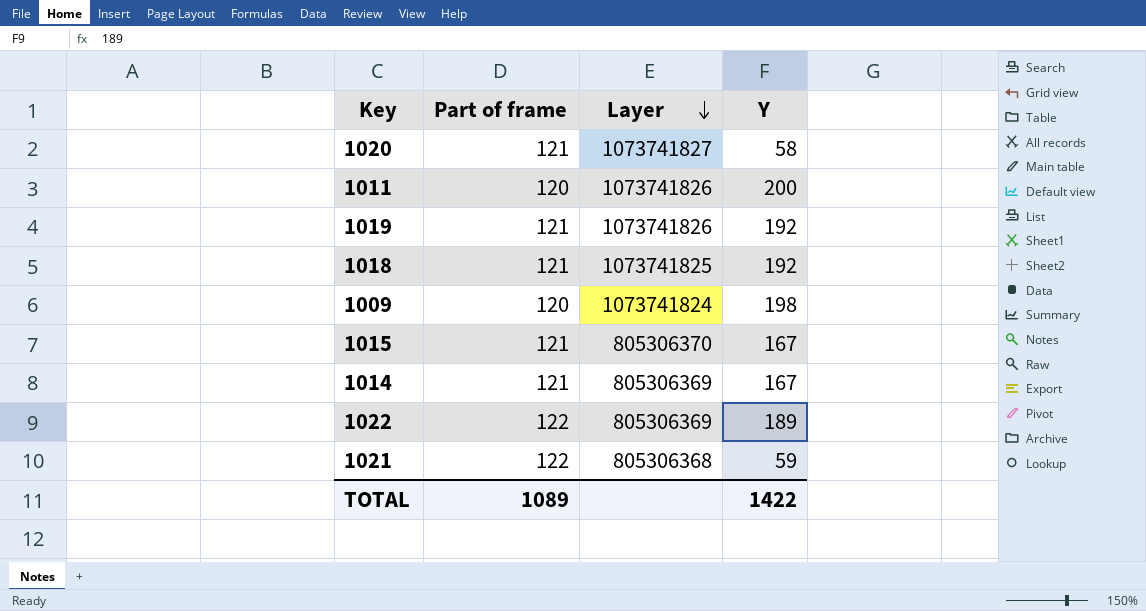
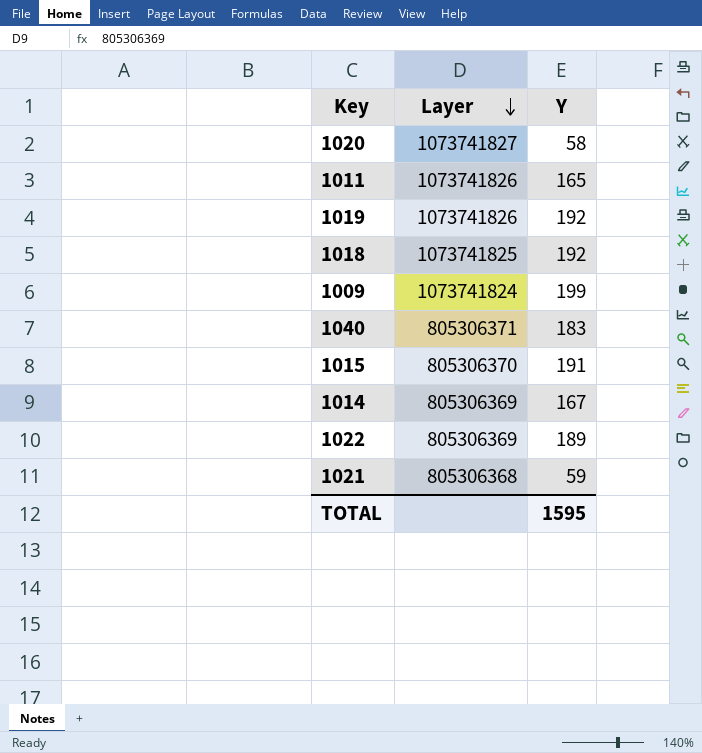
column Part of frame | position: 2 -> none
1011 | Y: 200 -> 165
1009 | Y: 198 -> 199
row 1040: none -> 805306371 | 183
1015 | Y: 167 -> 191
TOTAL | Y: 1422 -> 1595

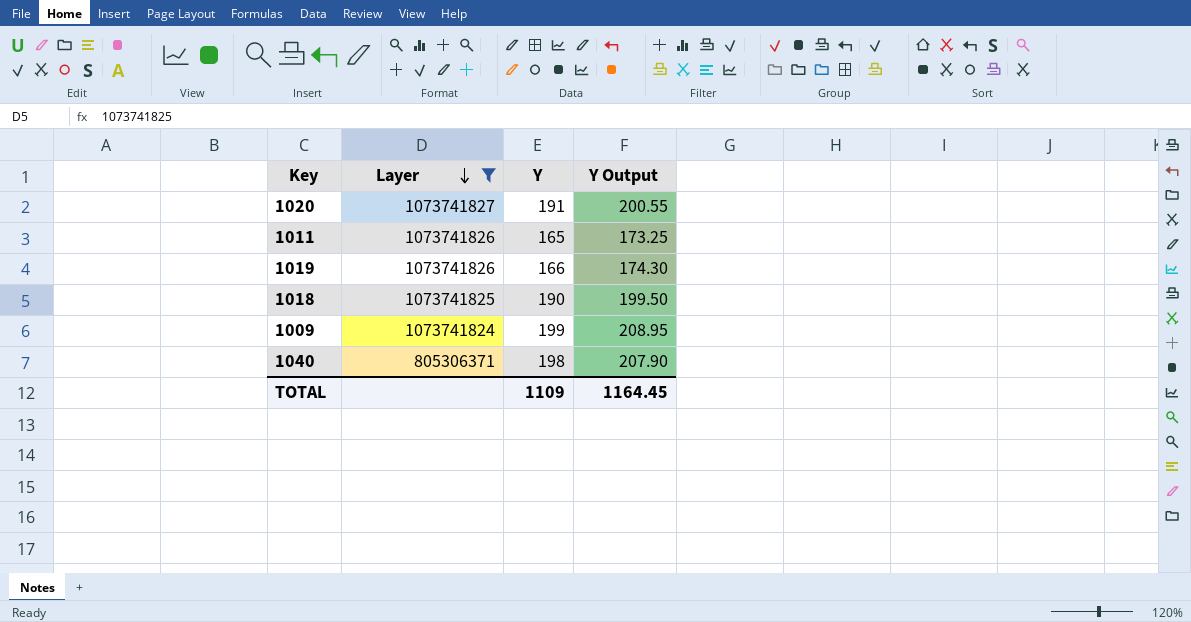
filter: none -> Layer >= 805306371
column Y Output | formula: none -> [Y] * 1.05
1020 | Y: 58 -> 191
1019 | Y: 192 -> 166
1018 | Y: 192 -> 190
1040 | Y: 183 -> 198
TOTAL | Y: 1595 -> 1109

